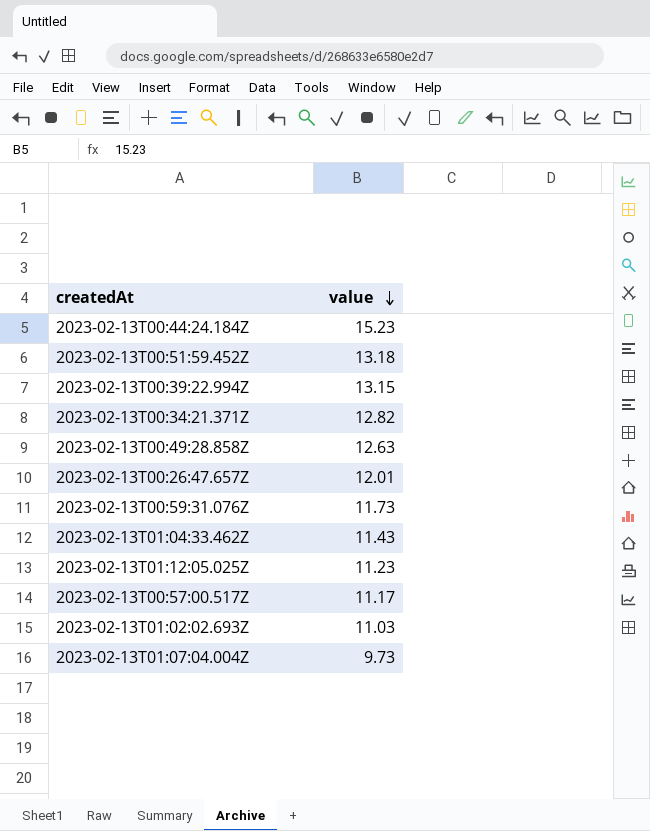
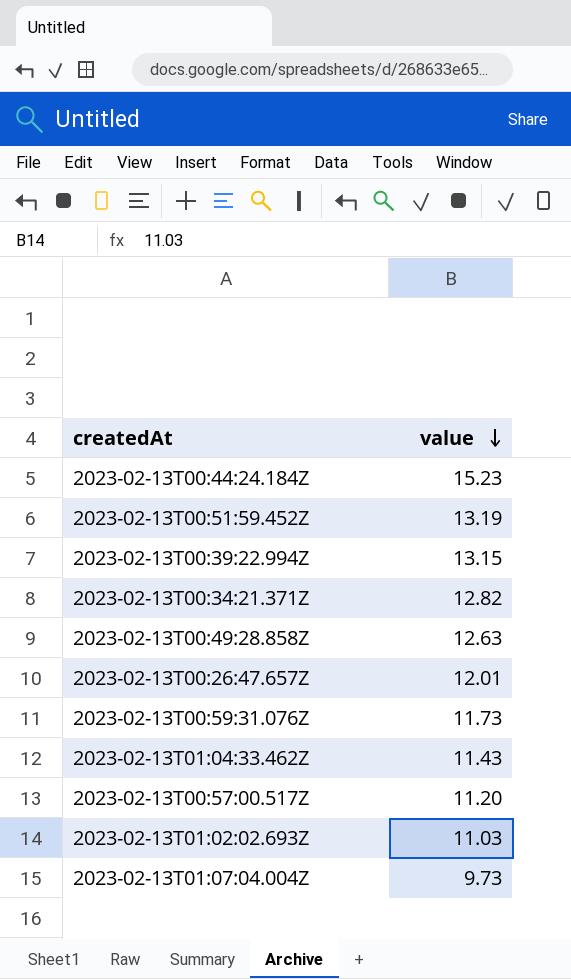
row 2023-02-13T01:12:05.025Z: 11.23 -> none
2023-02-13T00:51:59.452Z | value: 13.18 -> 13.19
2023-02-13T00:57:00.517Z | value: 11.17 -> 11.20

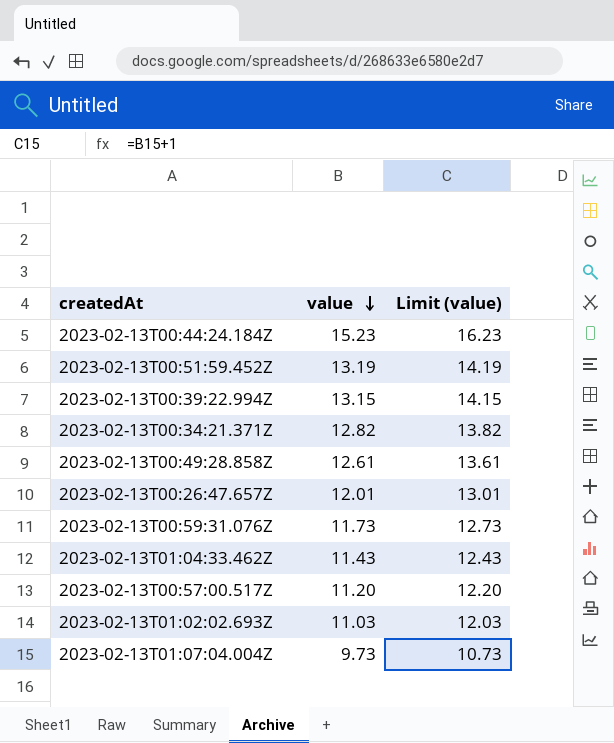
column Limit (value) | formula: none -> [value] + 1
2023-02-13T00:49:28.858Z | value: 12.63 -> 12.61

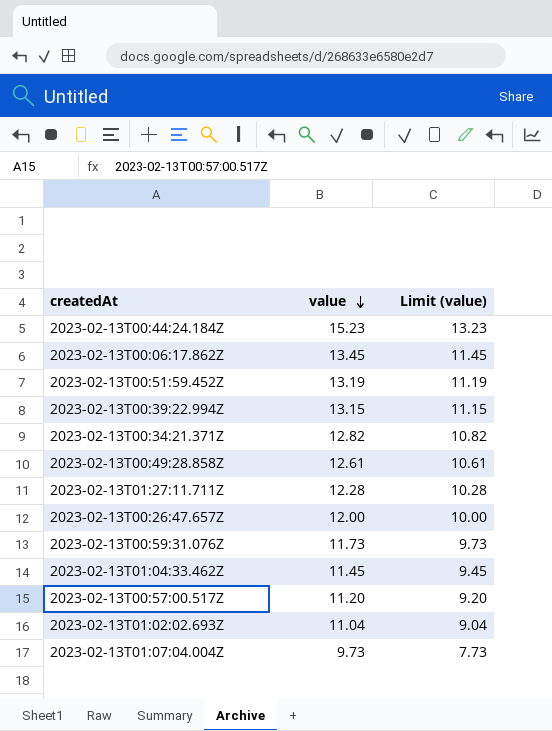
column Limit (value) | formula: [value] + 1 -> [value] - 2
row 2023-02-13T00:06:17.862Z: none -> 13.45 | 11.45
row 2023-02-13T01:27:11.711Z: none -> 12.28 | 10.28
2023-02-13T00:26:47.657Z | value: 12.01 -> 12.00
2023-02-13T01:04:33.462Z | value: 11.43 -> 11.45
2023-02-13T01:02:02.693Z | value: 11.03 -> 11.04

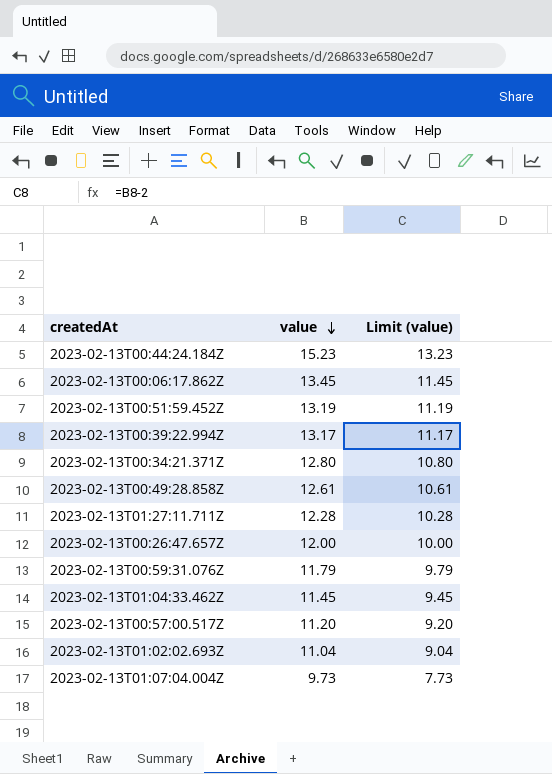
2023-02-13T00:39:22.994Z | value: 13.15 -> 13.17
2023-02-13T00:39:22.994Z | Limit (value): 11.15 -> 11.17
2023-02-13T00:34:21.371Z | value: 12.82 -> 12.80
2023-02-13T00:34:21.371Z | Limit (value): 10.82 -> 10.80
2023-02-13T00:59:31.076Z | value: 11.73 -> 11.79
2023-02-13T00:59:31.076Z | Limit (value): 9.73 -> 9.79

